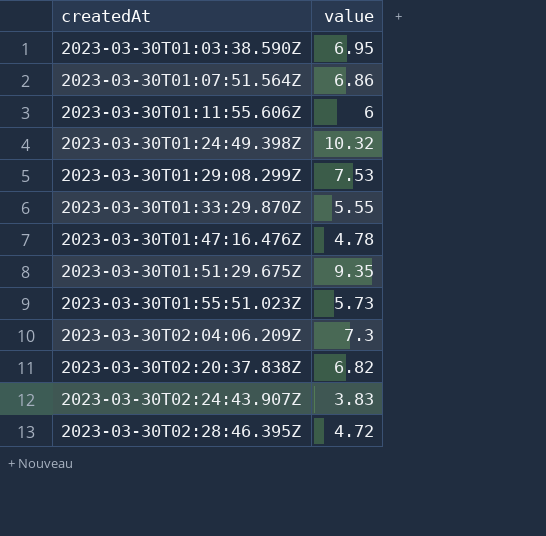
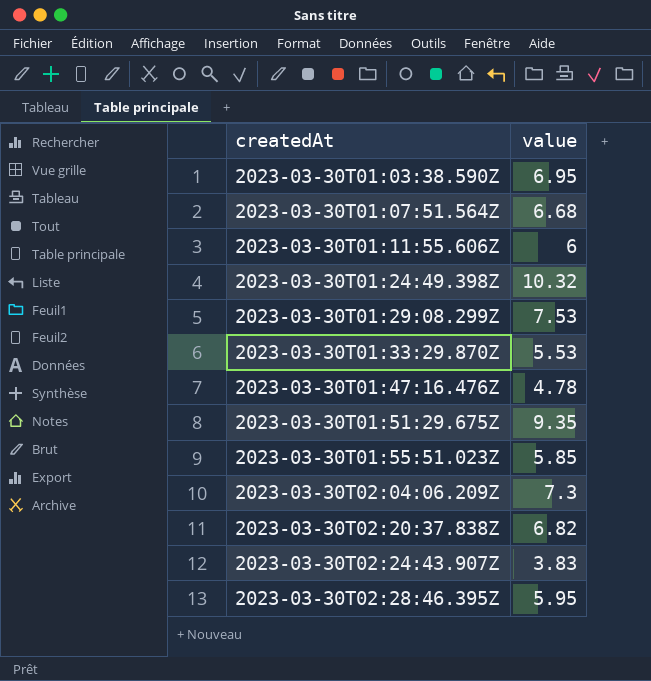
2023-03-30T01:07:51.564Z | value: 6.86 -> 6.68
2023-03-30T01:33:29.870Z | value: 5.55 -> 5.53
2023-03-30T01:55:51.023Z | value: 5.73 -> 5.85
2023-03-30T02:28:46.395Z | value: 4.72 -> 5.95

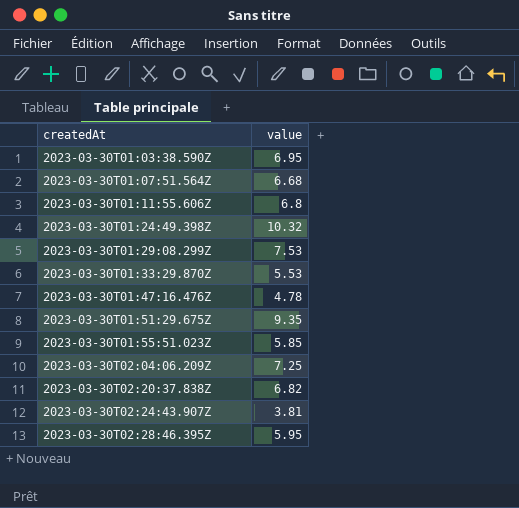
2023-03-30T01:11:55.606Z | value: 6 -> 6.8
2023-03-30T02:04:06.209Z | value: 7.3 -> 7.25
2023-03-30T02:24:43.907Z | value: 3.83 -> 3.81

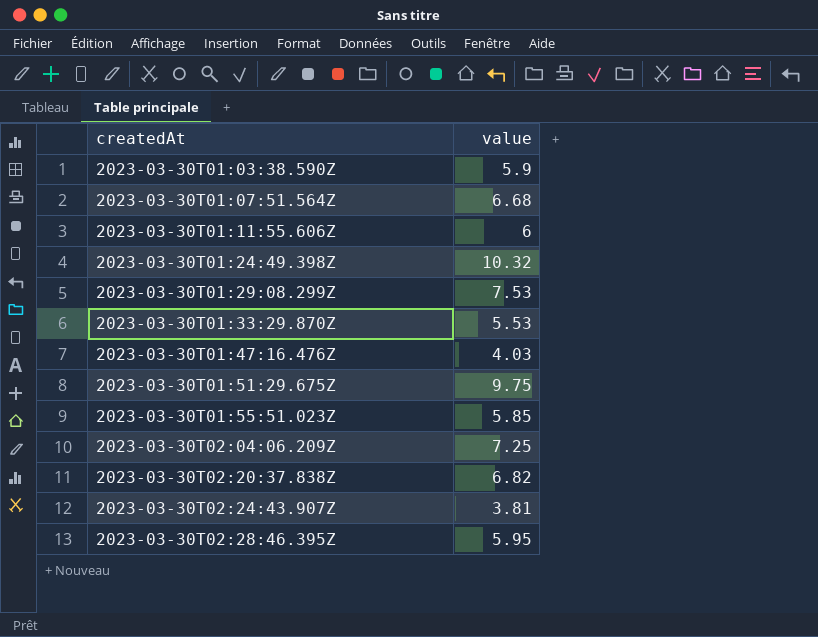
2023-03-30T01:03:38.590Z | value: 6.95 -> 5.9
2023-03-30T01:11:55.606Z | value: 6.8 -> 6
2023-03-30T01:47:16.476Z | value: 4.78 -> 4.03
2023-03-30T01:51:29.675Z | value: 9.35 -> 9.75

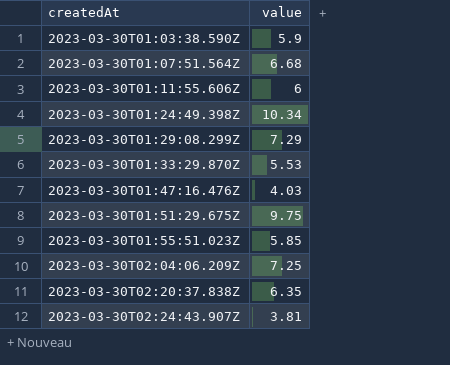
row 2023-03-30T02:28:46.395Z: 5.95 -> none
2023-03-30T01:24:49.398Z | value: 10.32 -> 10.34
2023-03-30T01:29:08.299Z | value: 7.53 -> 7.29
2023-03-30T02:20:37.838Z | value: 6.82 -> 6.35

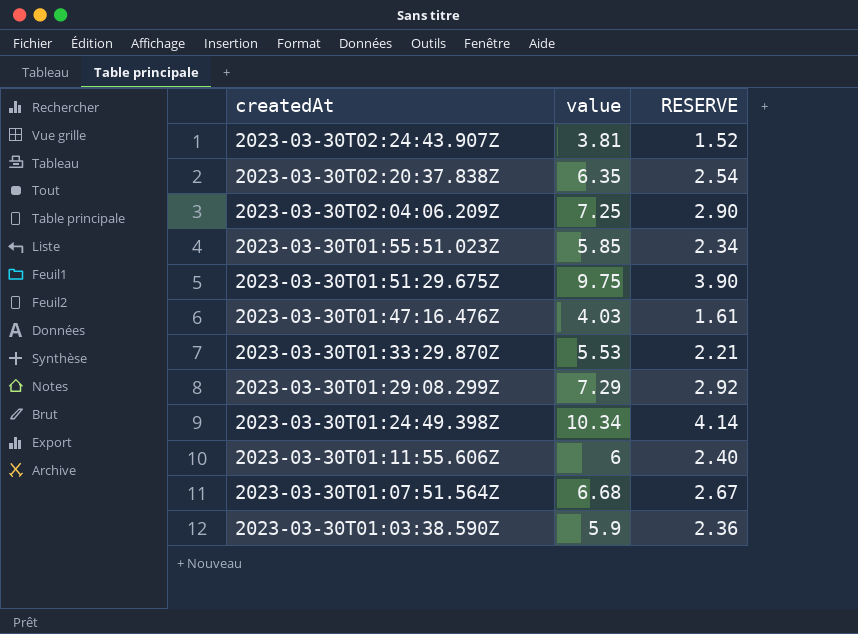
row order: createdAt ascending -> createdAt descending
column RESERVE | formula: none -> [value] * 0.4

